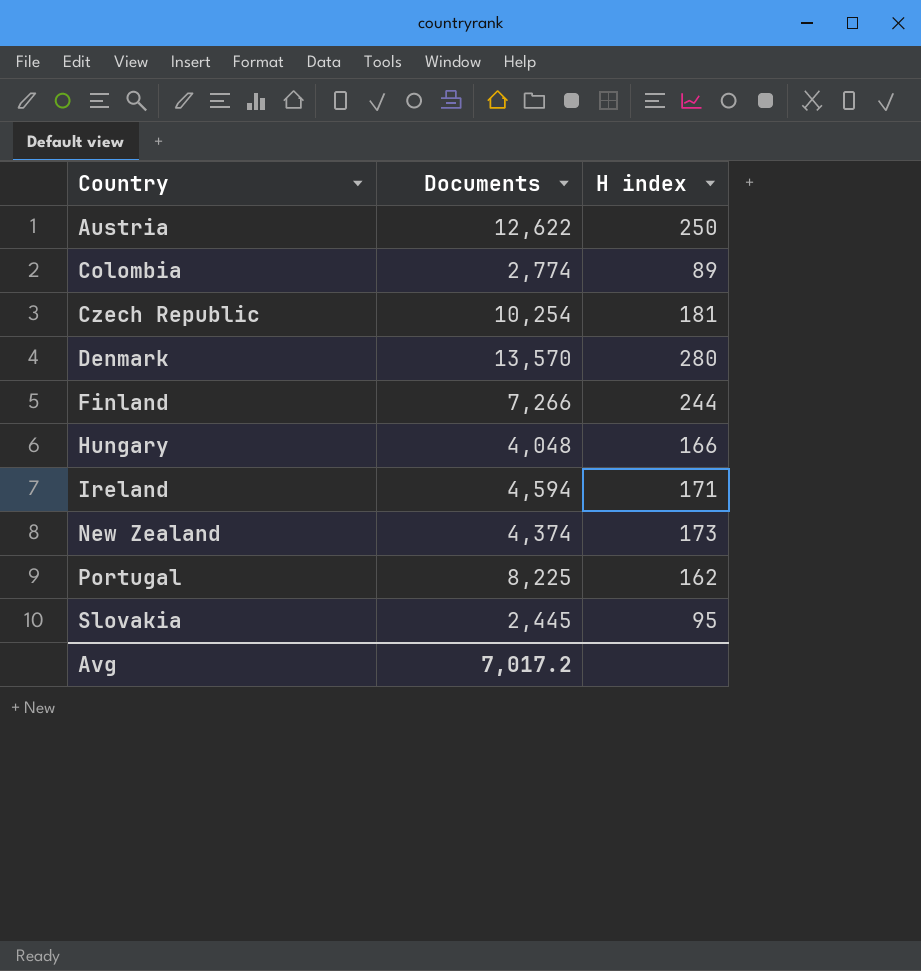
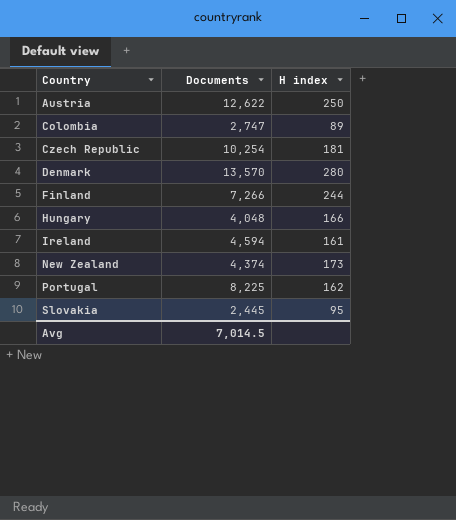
Colombia | Documents: 2,774 -> 2,747
Ireland | H index: 171 -> 161
Avg | Documents: 7,017.2 -> 7,014.5

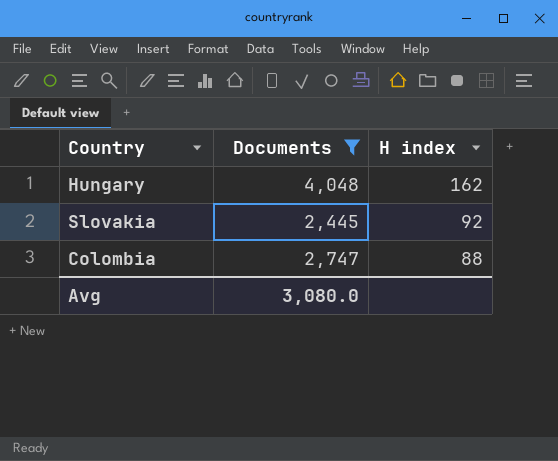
filter: none -> Documents <= 4,048
row order: Country ascending -> H index descending
Hungary | H index: 166 -> 162
Slovakia | H index: 95 -> 92
Colombia | H index: 89 -> 88
Avg | Documents: 7,014.5 -> 3,080.0

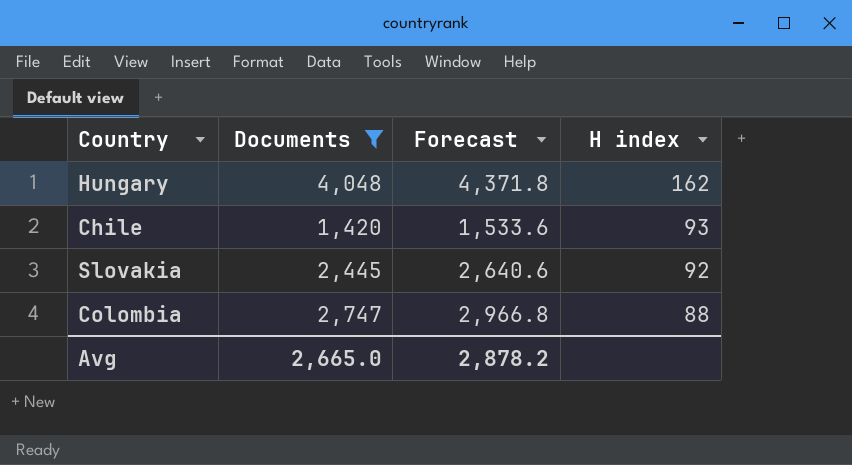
column Forecast | formula: none -> [Documents] * 1.08
row Chile: none -> 1,420 | 1,533.6 | 93
Avg | Documents: 3,080.0 -> 2,665.0

